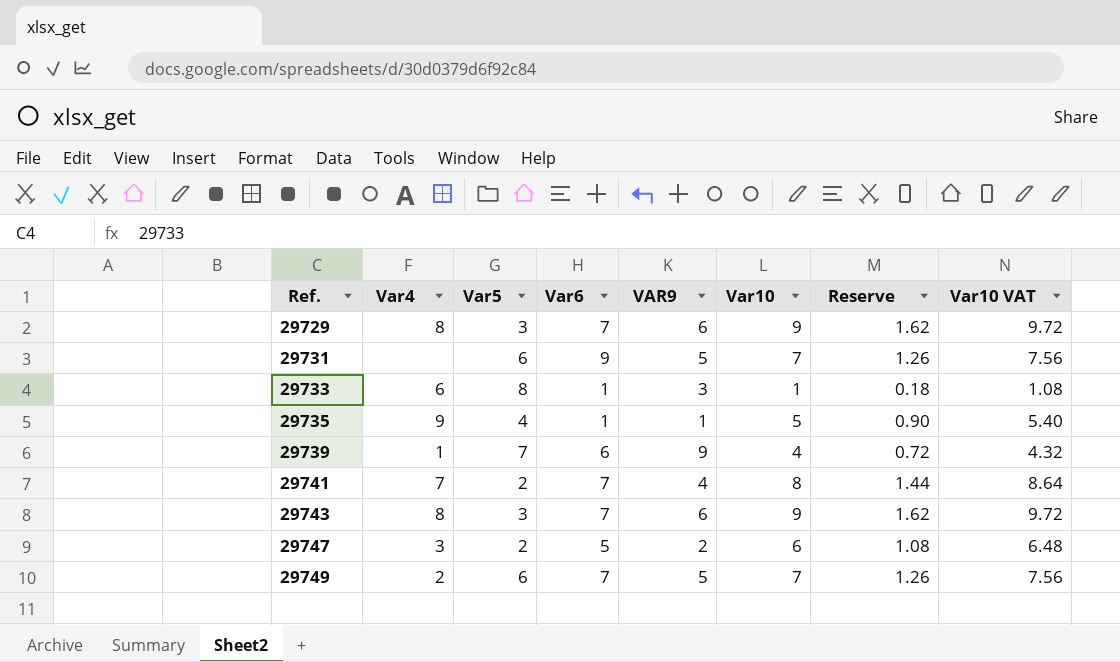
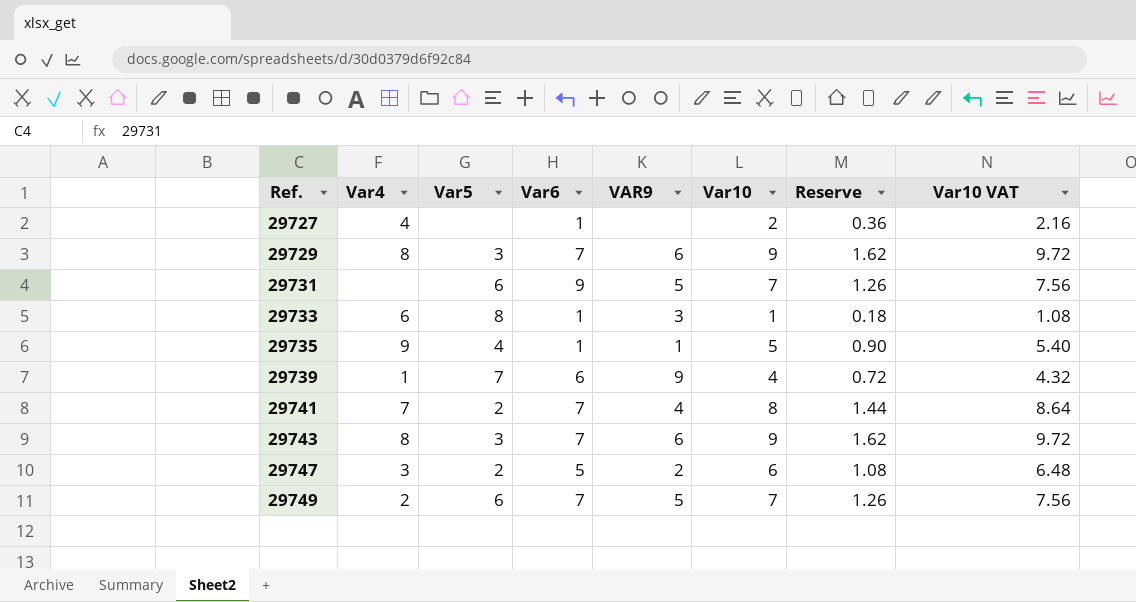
row 29727: none -> 4 | none | 1 | none | 2 | 0.36 | 2.16

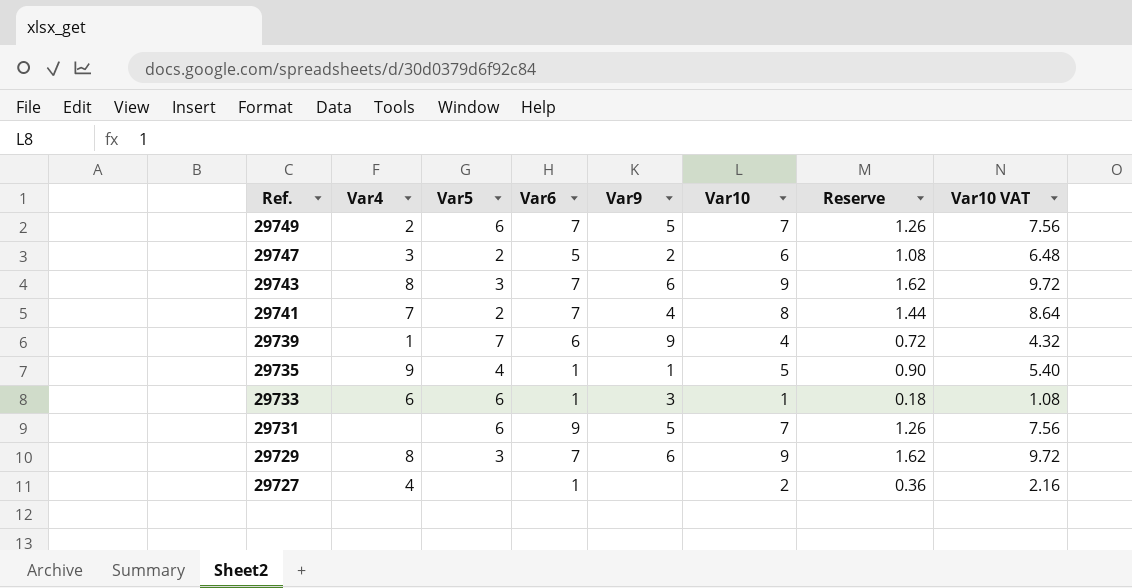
row order: Ref. ascending -> Ref. descending
column name: VAR9 -> Var9
29733 | Var5: 8 -> 6

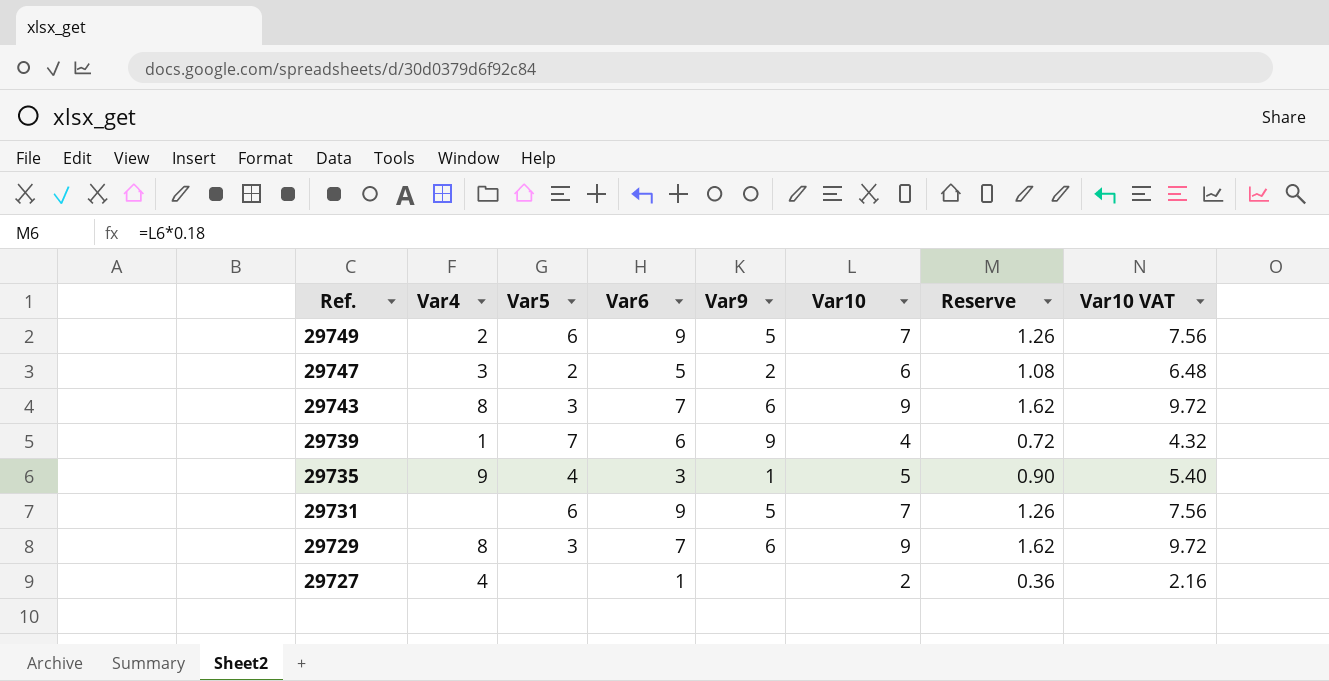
row 29741: 7 | 2 | 7 | 4 | 8 | 1.44 | 8.64 -> none
row 29733: 6 | 6 | 1 | 3 | 1 | 0.18 | 1.08 -> none
29749 | Var6: 7 -> 9
29735 | Var6: 1 -> 3

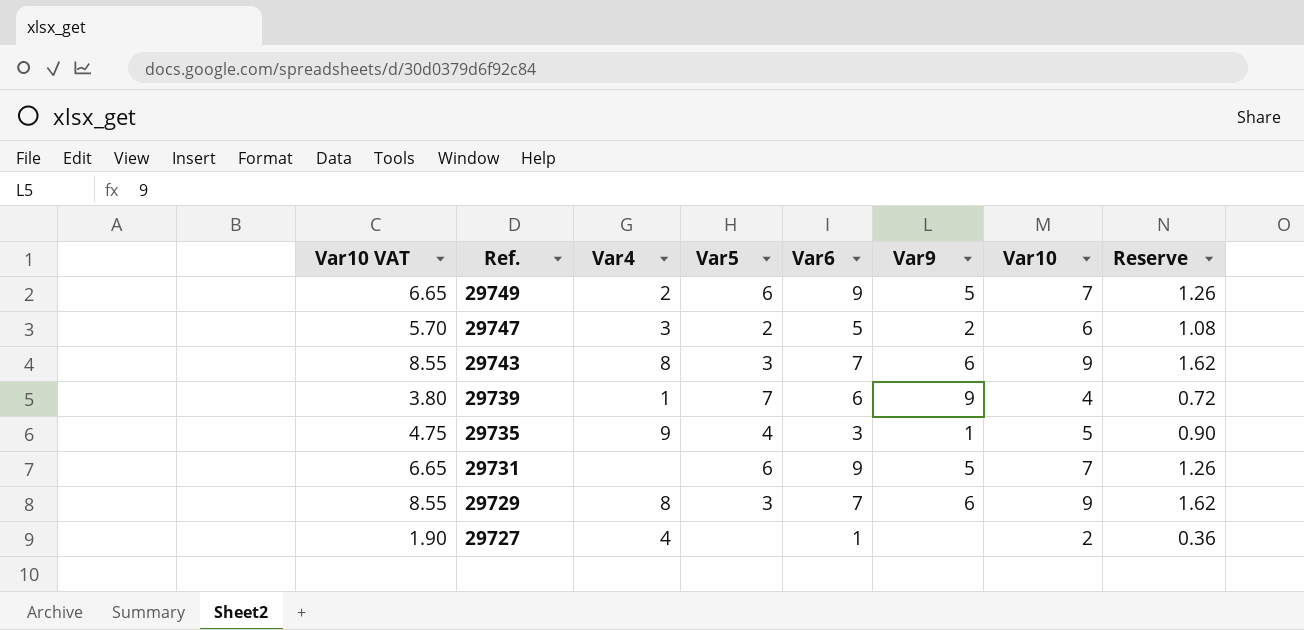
column Var10 VAT | formula: [Var10] * 1.08 -> [Var10] * 0.95
column Var10 VAT | position: 8 -> 1

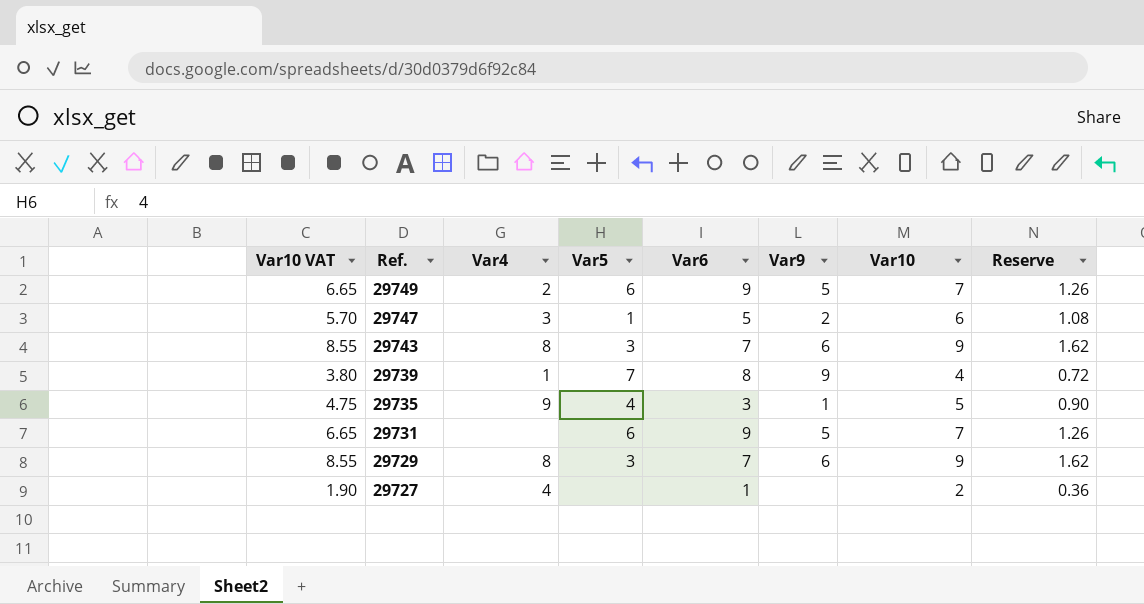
29747 | Var5: 2 -> 1
29739 | Var6: 6 -> 8

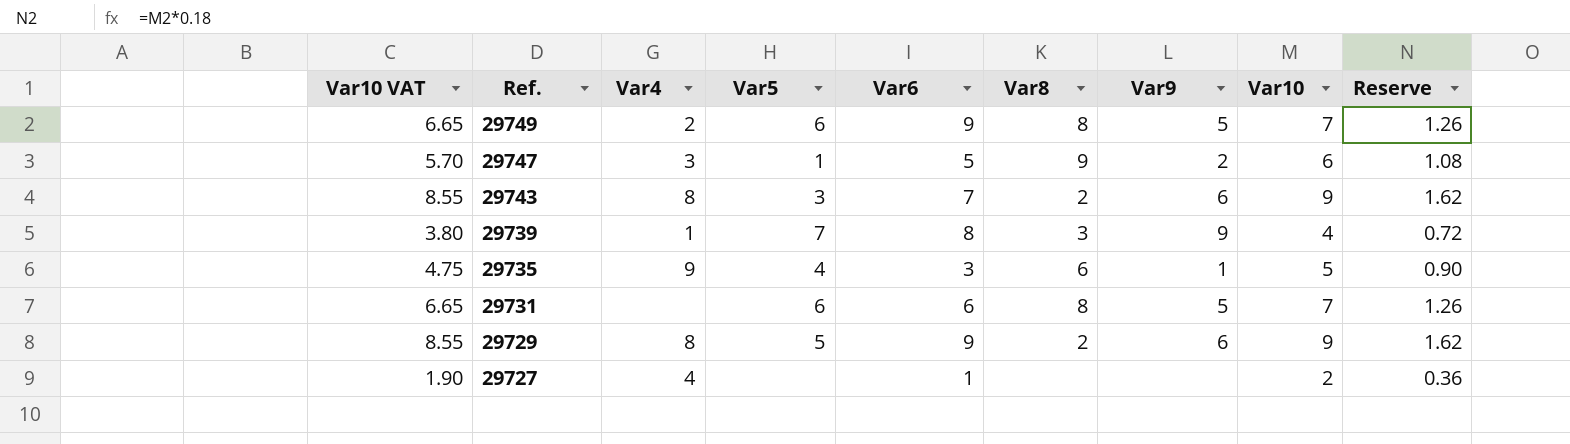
column Var8 | position: none -> 6
29731 | Var6: 9 -> 6
29729 | Var5: 3 -> 5
29729 | Var6: 7 -> 9

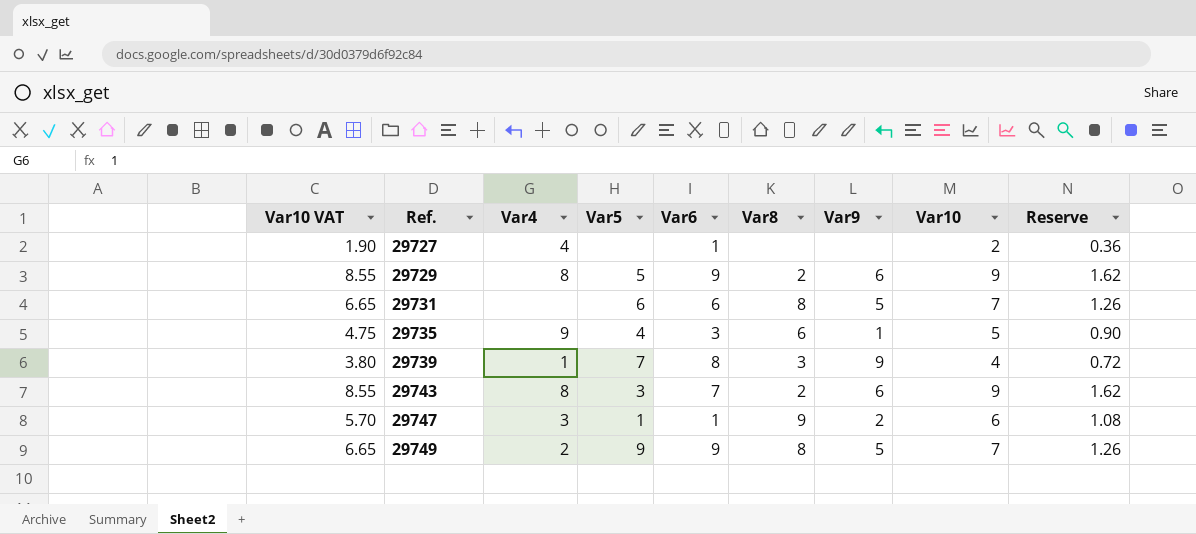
row order: Ref. descending -> Ref. ascending
29747 | Var6: 5 -> 1
29749 | Var5: 6 -> 9

